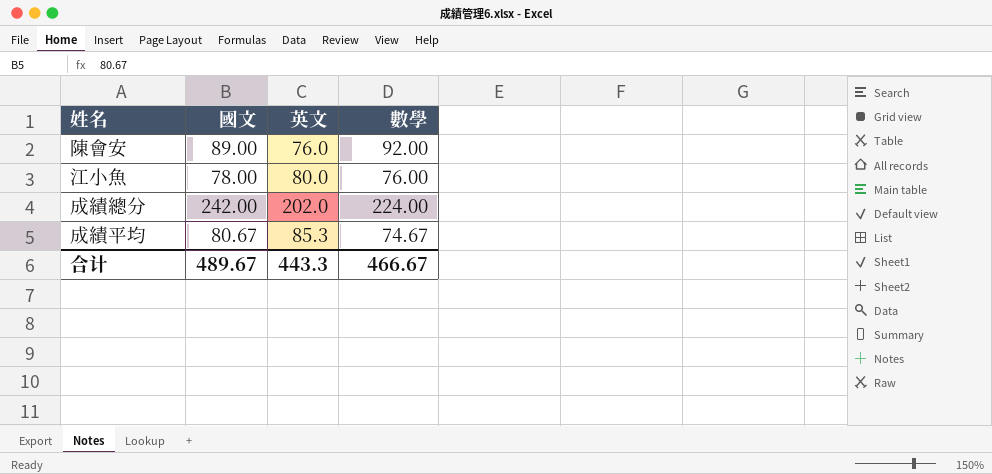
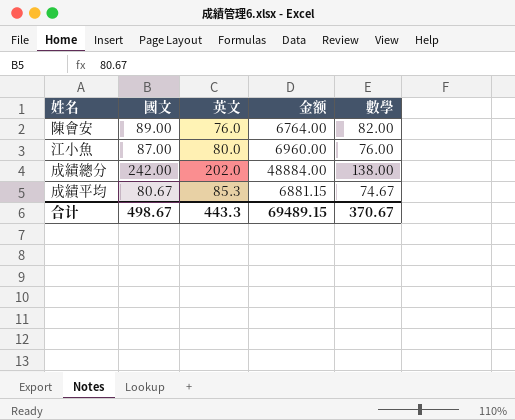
column 金额 | formula: none -> [國文] * [英文]
陳會安 | 數學: 92.00 -> 82.00
江小魚 | 國文: 78.00 -> 87.00
成績總分 | 數學: 224.00 -> 138.00
合计 | 國文: 489.67 -> 498.67
合计 | 數學: 466.67 -> 370.67

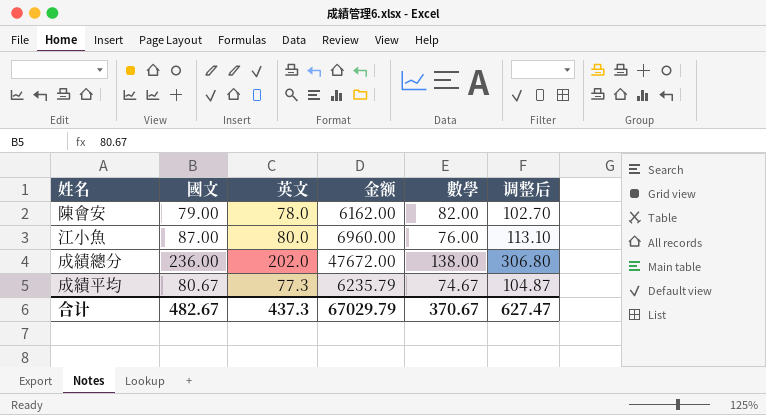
column 调整后 | formula: none -> [國文] * 1.3
陳會安 | 國文: 89.00 -> 79.00
陳會安 | 英文: 76.0 -> 78.0
陳會安 | 金额: 6764.00 -> 6162.00
成績總分 | 國文: 242.00 -> 236.00
成績總分 | 金额: 48884.00 -> 47672.00
成績平均 | 英文: 85.3 -> 77.3
成績平均 | 金额: 6881.15 -> 6235.79
合计 | 國文: 498.67 -> 482.67
合计 | 英文: 443.3 -> 437.3
合计 | 金额: 69489.15 -> 67029.79

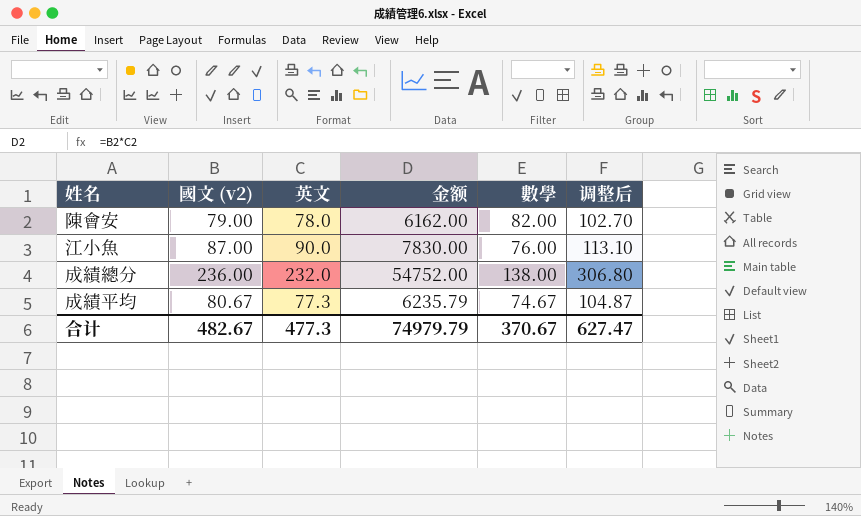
column name: 國文 -> 國文 (v2)
江小魚 | 英文: 80.0 -> 90.0
江小魚 | 金额: 6960.00 -> 7830.00
成績總分 | 英文: 202.0 -> 232.0
成績總分 | 金额: 47672.00 -> 54752.00
合计 | 英文: 437.3 -> 477.3
合计 | 金额: 67029.79 -> 74979.79

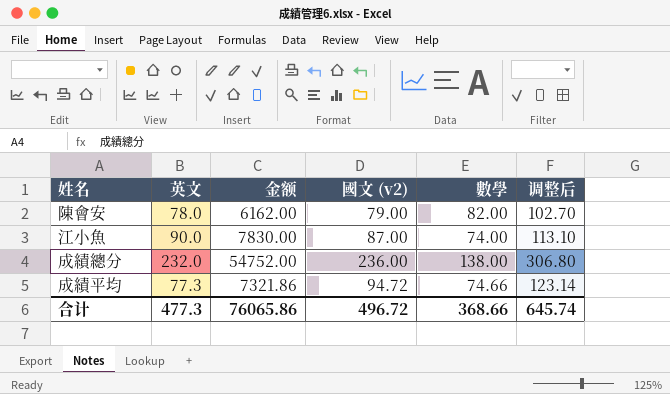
column 國文 (v2) | position: 2 -> 4
江小魚 | 數學: 76.00 -> 74.00
成績平均 | 金额: 6235.79 -> 7321.86
成績平均 | 國文 (v2): 80.67 -> 94.72
成績平均 | 數學: 74.67 -> 74.66
成績平均 | 调整后: 104.87 -> 123.14
合计 | 金额: 74979.79 -> 76065.86
合计 | 國文 (v2): 482.67 -> 496.72
合计 | 數學: 370.67 -> 368.66
合计 | 调整后: 627.47 -> 645.74

